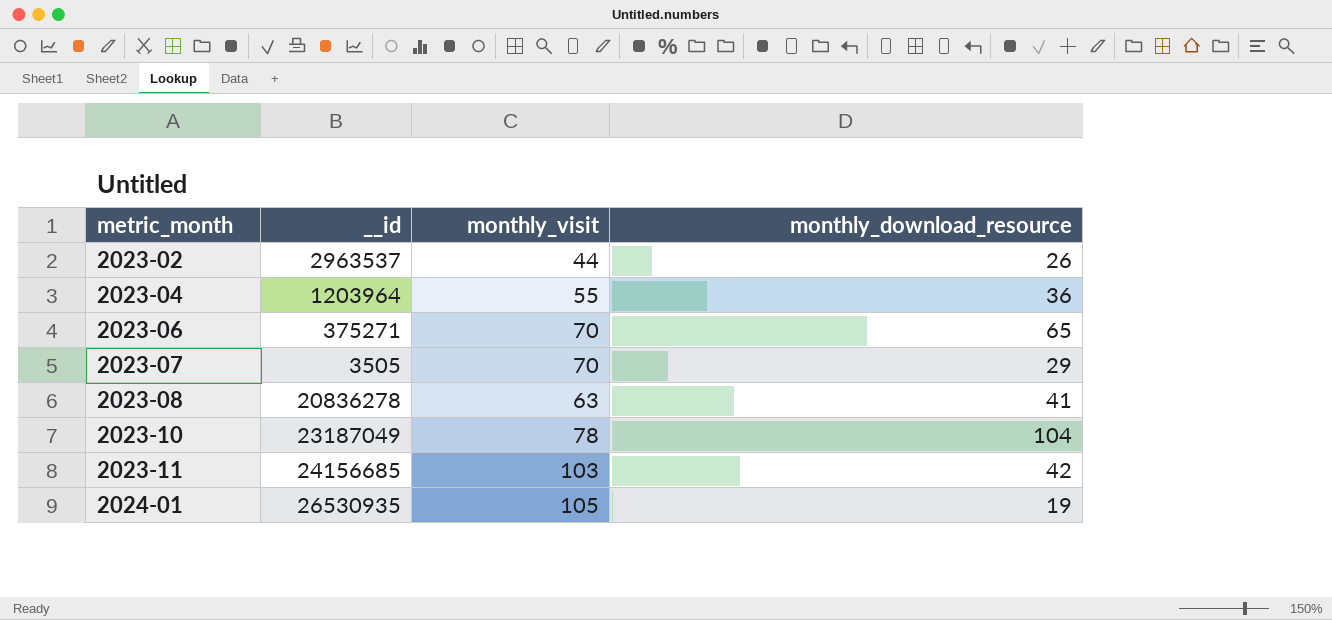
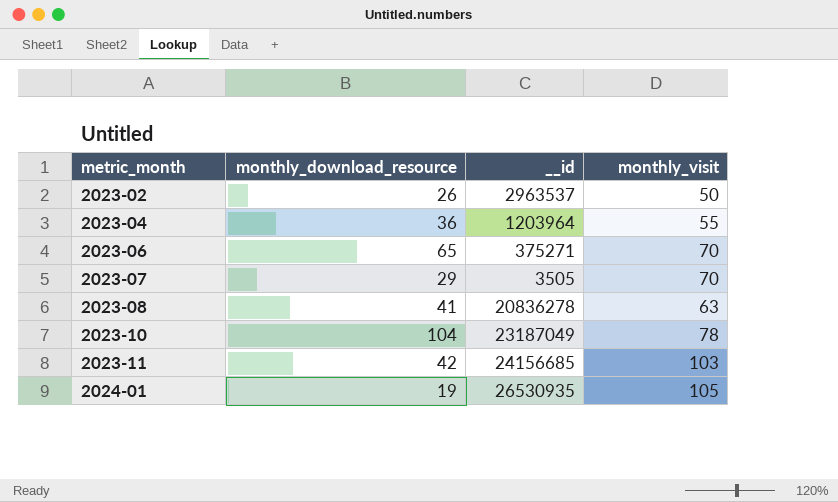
column monthly_download_resource | position: 4 -> 2
2023-02 | monthly_visit: 44 -> 50

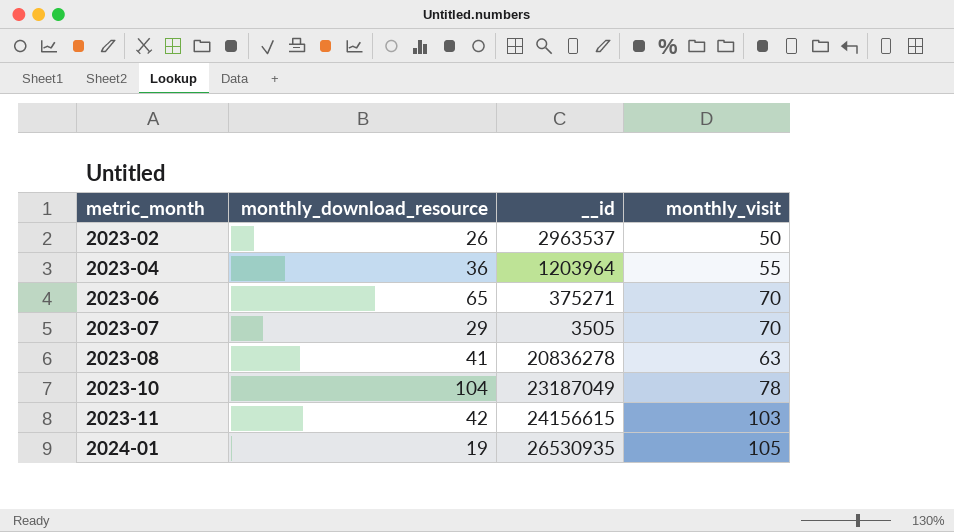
2023-11 | __id: 24156685 -> 24156615

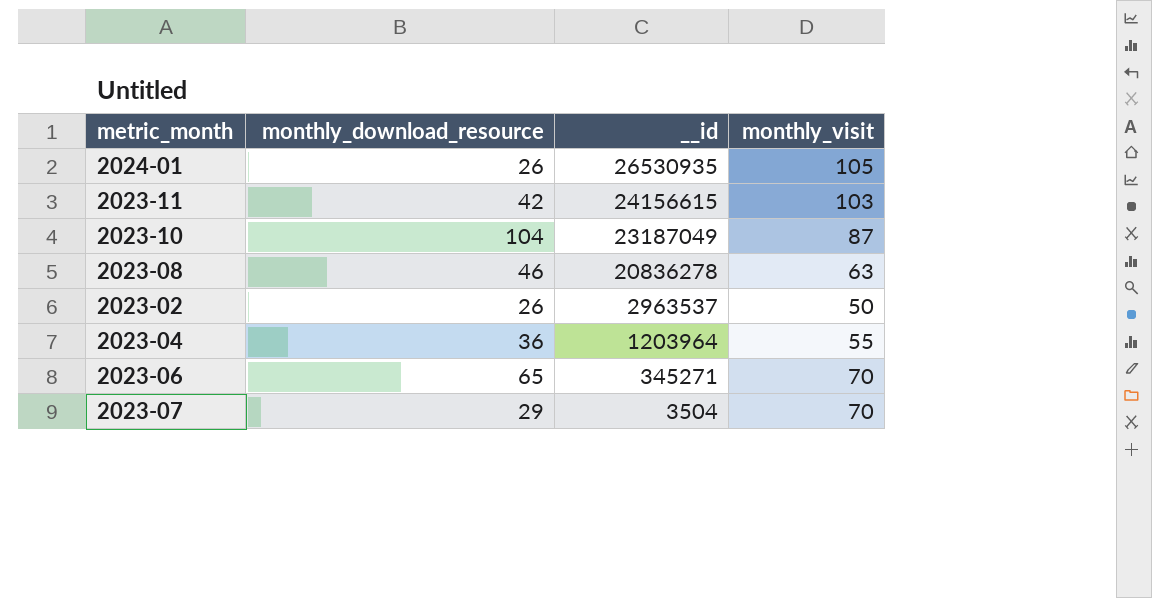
row order: metric_month ascending -> __id descending
2024-01 | monthly_download_resource: 19 -> 26
2023-10 | monthly_visit: 78 -> 87
2023-08 | monthly_download_resource: 41 -> 46
2023-06 | __id: 375271 -> 345271
2023-07 | __id: 3505 -> 3504

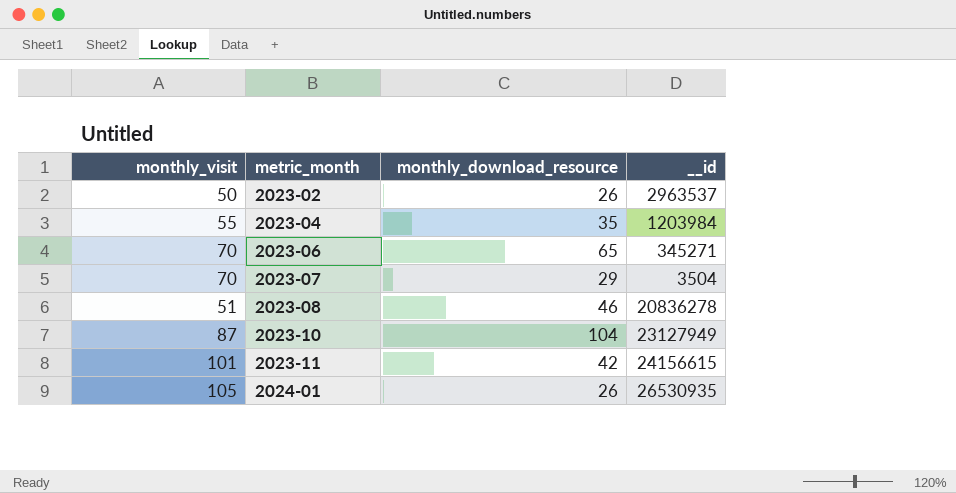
row order: __id descending -> metric_month ascending
column monthly_visit | position: 4 -> 1
2023-04 | monthly_download_resource: 36 -> 35
2023-04 | __id: 1203964 -> 1203984
2023-08 | monthly_visit: 63 -> 51
2023-10 | __id: 23187049 -> 23127949
2023-11 | monthly_visit: 103 -> 101

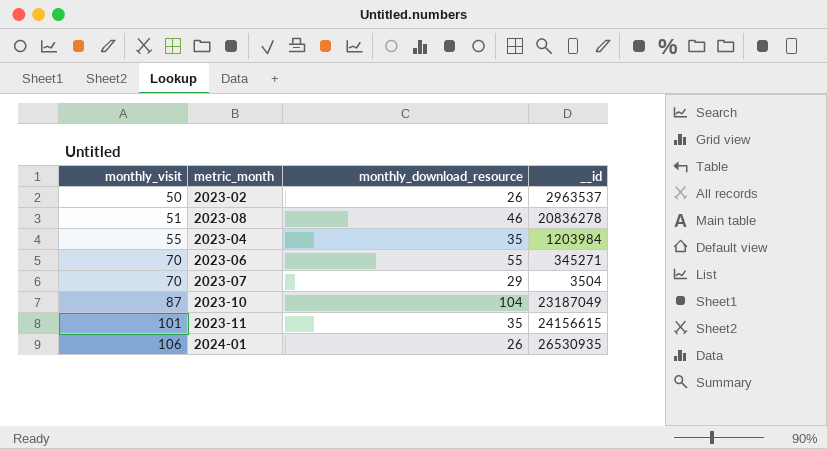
row order: metric_month ascending -> monthly_visit ascending
2023-06 | monthly_download_resource: 65 -> 55
2023-10 | __id: 23127949 -> 23187049
2023-11 | monthly_download_resource: 42 -> 35
2024-01 | monthly_visit: 105 -> 106

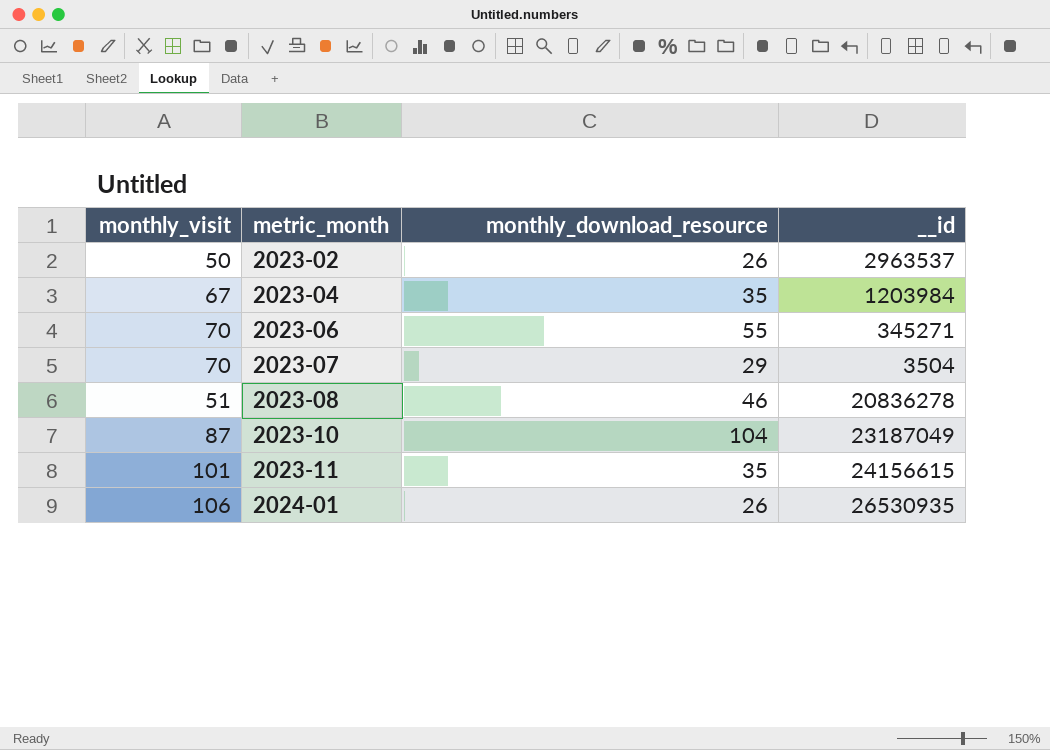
row order: monthly_visit ascending -> metric_month ascending
2023-04 | monthly_visit: 55 -> 67

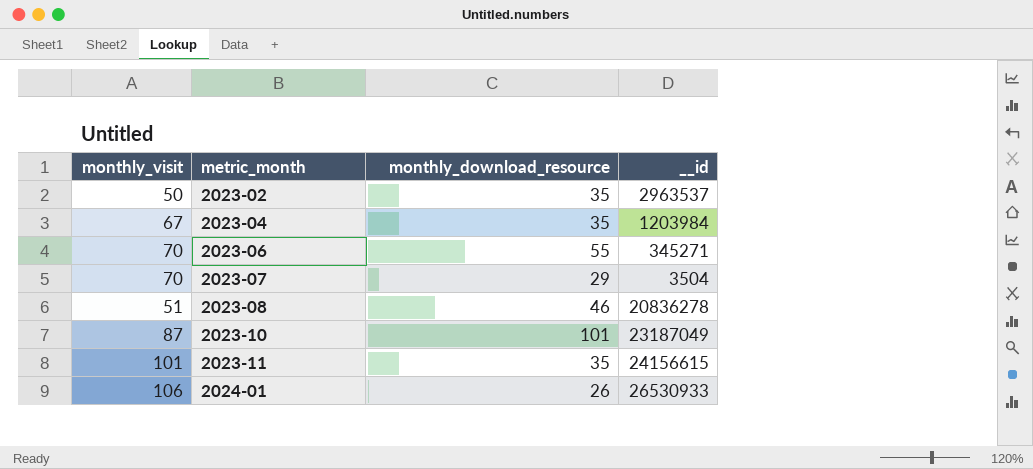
2023-02 | monthly_download_resource: 26 -> 35
2023-10 | monthly_download_resource: 104 -> 101
2024-01 | __id: 26530935 -> 26530933

